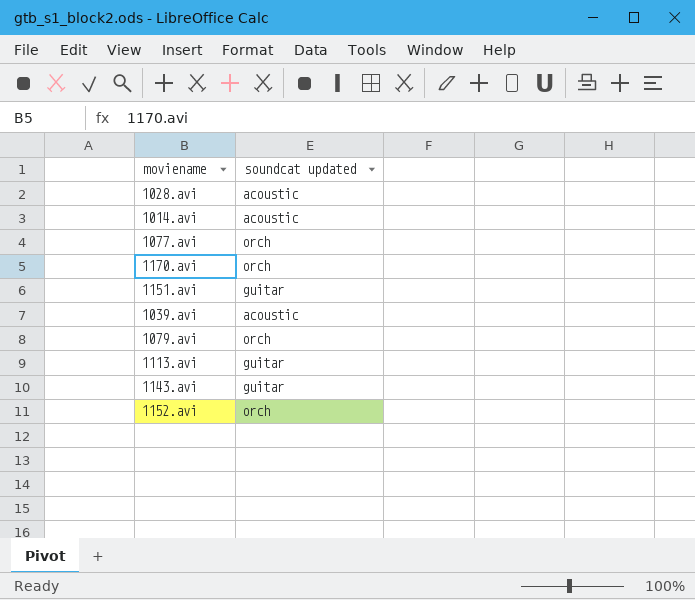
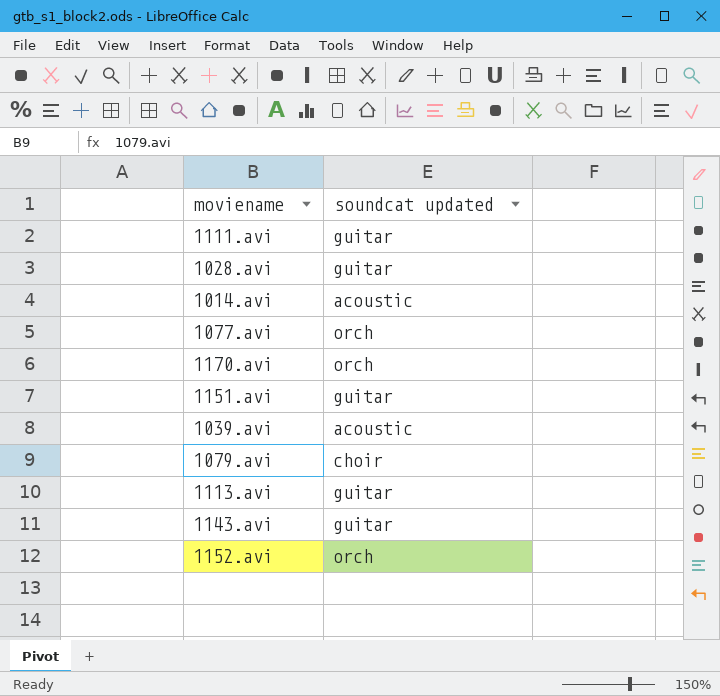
row 1111.avi: none -> guitar
1028.avi | soundcat updated: acoustic -> guitar
1079.avi | soundcat updated: orch -> choir

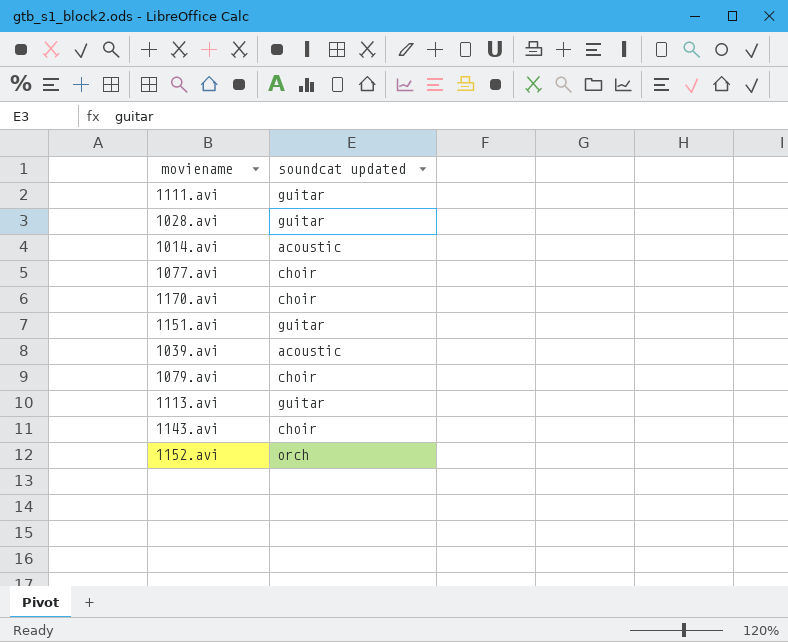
1077.avi | soundcat updated: orch -> choir
1170.avi | soundcat updated: orch -> choir
1143.avi | soundcat updated: guitar -> choir

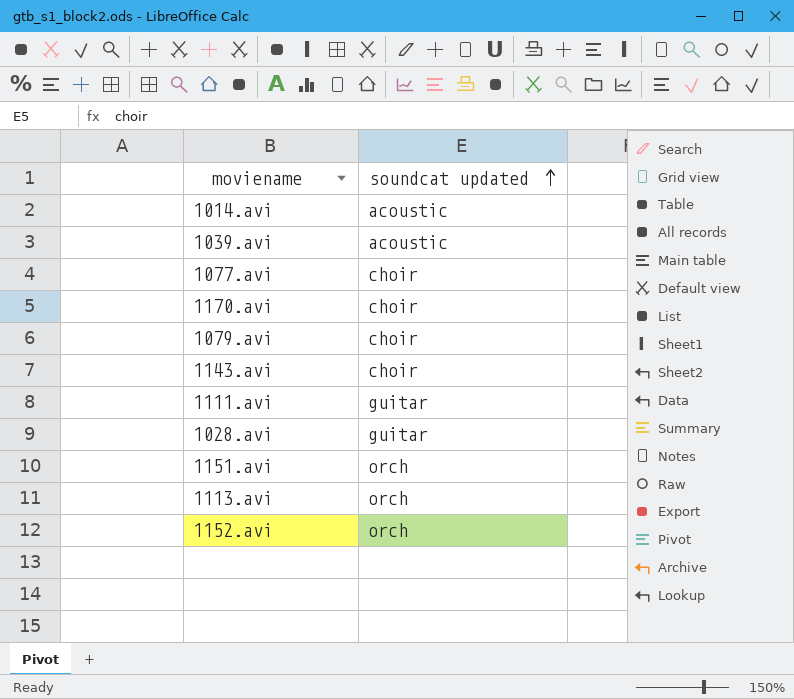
row order: none -> soundcat updated ascending
1151.avi | soundcat updated: guitar -> orch
1113.avi | soundcat updated: guitar -> orch

